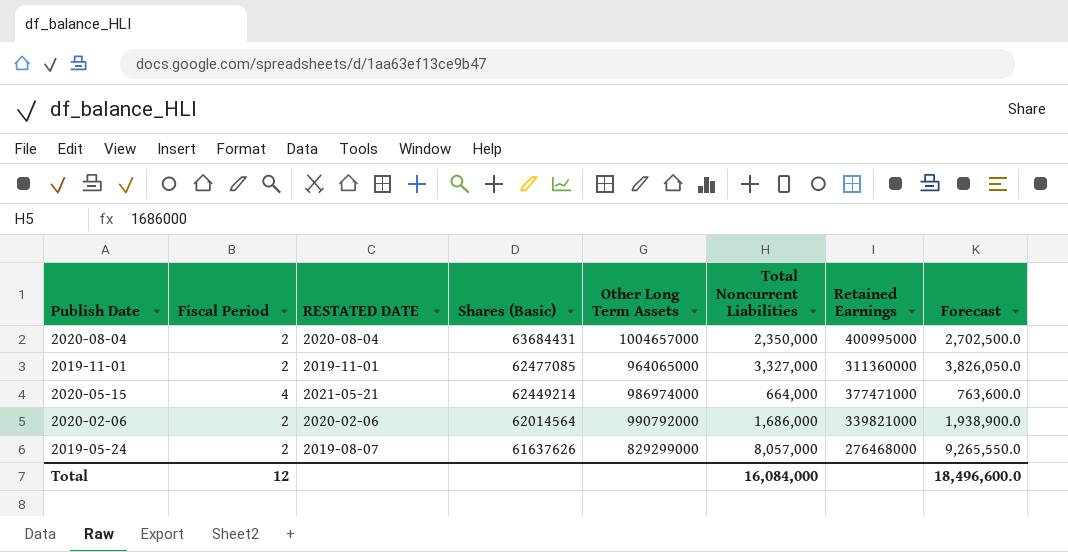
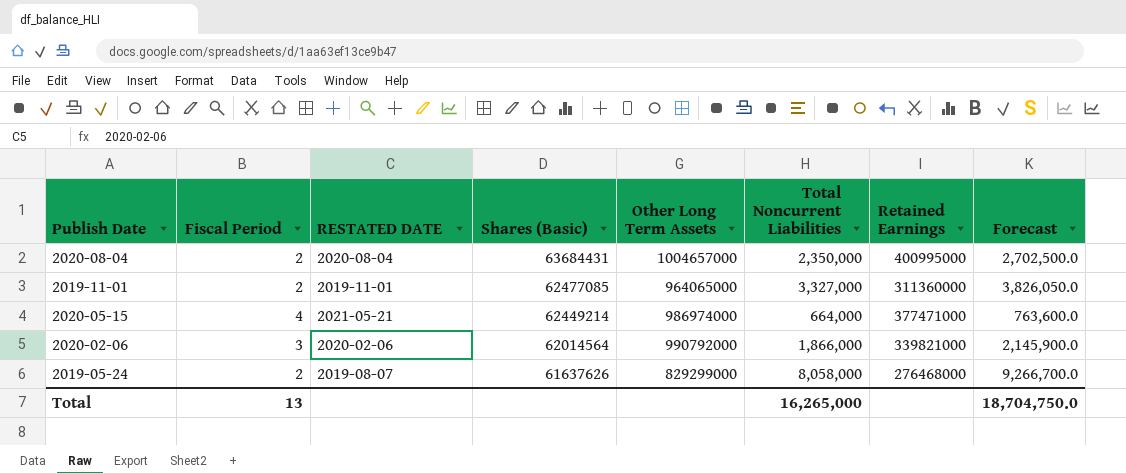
2020-02-06 | Fiscal Period: 2 -> 3
2020-02-06 | Total Noncurrent Liabilities: 1,686,000 -> 1,866,000
2020-02-06 | Forecast: 1,938,900.0 -> 2,145,900.0
2019-05-24 | Total Noncurrent Liabilities: 8,057,000 -> 8,058,000
2019-05-24 | Forecast: 9,265,550.0 -> 9,266,700.0
Total | Fiscal Period: 12 -> 13
Total | Total Noncurrent Liabilities: 16,084,000 -> 16,265,000
Total | Forecast: 18,496,600.0 -> 18,704,750.0

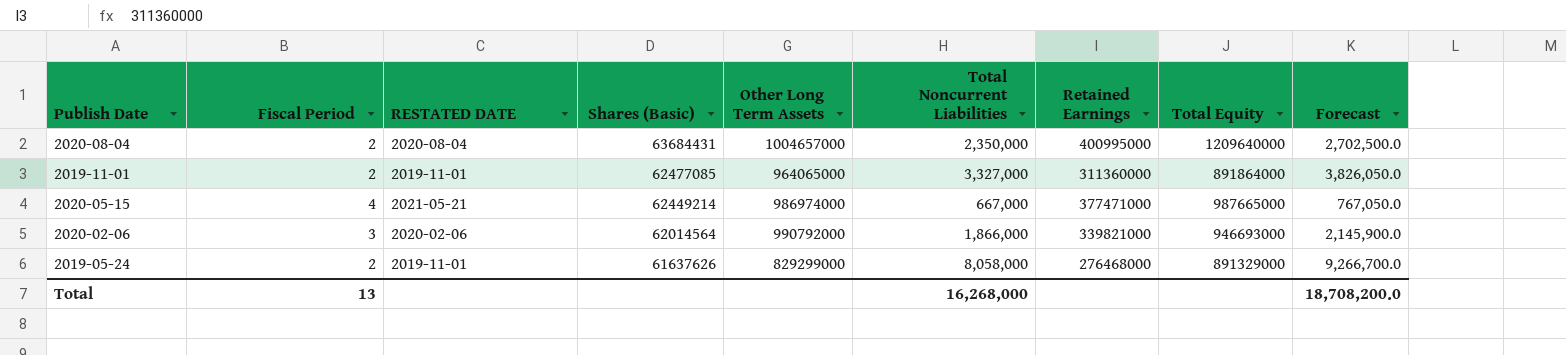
column Total Equity | position: none -> 8
2020-05-15 | Total Noncurrent Liabilities: 664,000 -> 667,000
2020-05-15 | Forecast: 763,600.0 -> 767,050.0
2019-05-24 | RESTATED DATE: 2019-08-07 -> 2019-11-01
Total | Total Noncurrent Liabilities: 16,265,000 -> 16,268,000
Total | Forecast: 18,704,750.0 -> 18,708,200.0

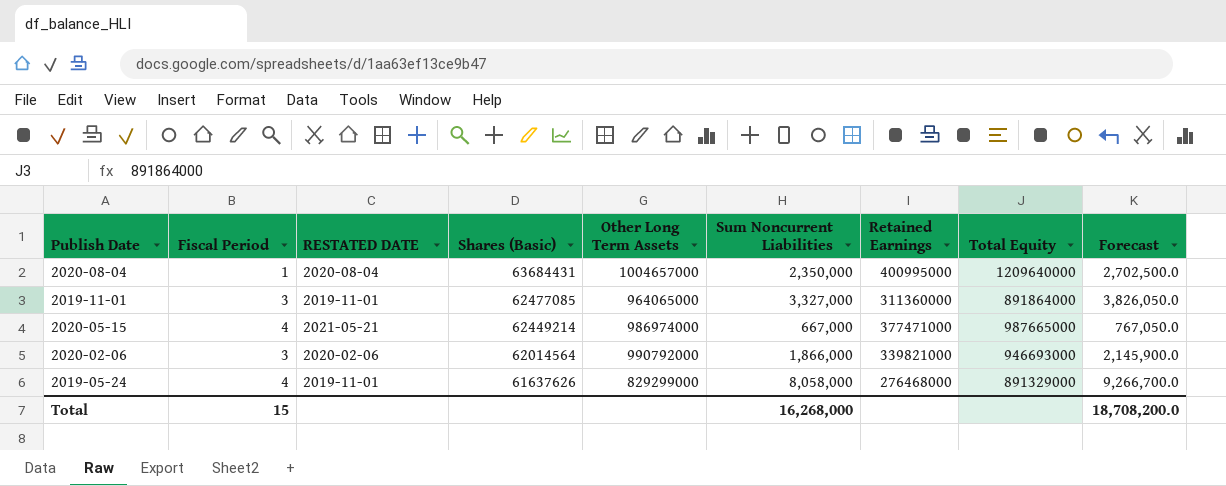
column name: Total Noncurrent Liabilities -> Sum Noncurrent Liabilities
2020-08-04 | Fiscal Period: 2 -> 1
2019-11-01 | Fiscal Period: 2 -> 3
2019-05-24 | Fiscal Period: 2 -> 4
Total | Fiscal Period: 13 -> 15

